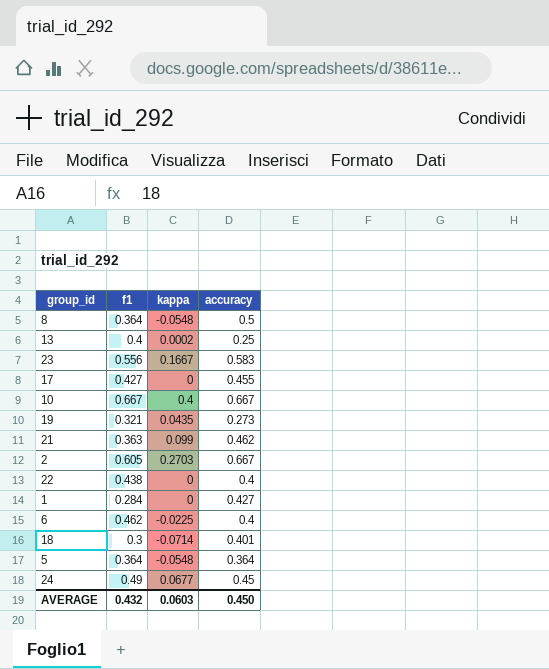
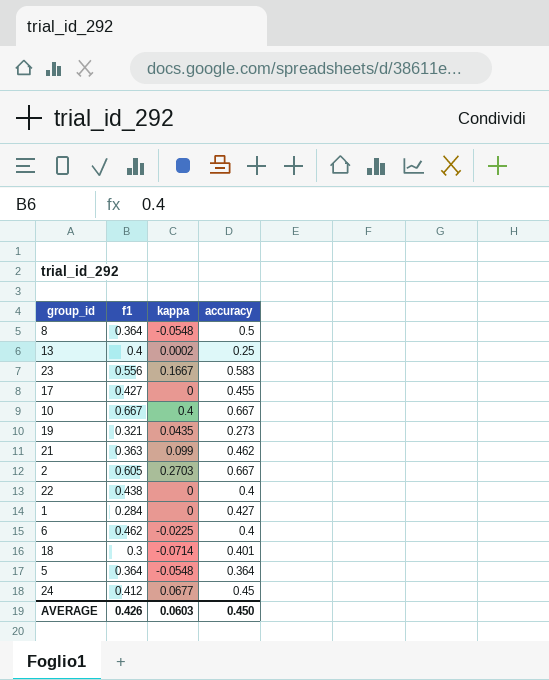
24 | f1: 0.49 -> 0.412
AVERAGE | f1: 0.432 -> 0.426

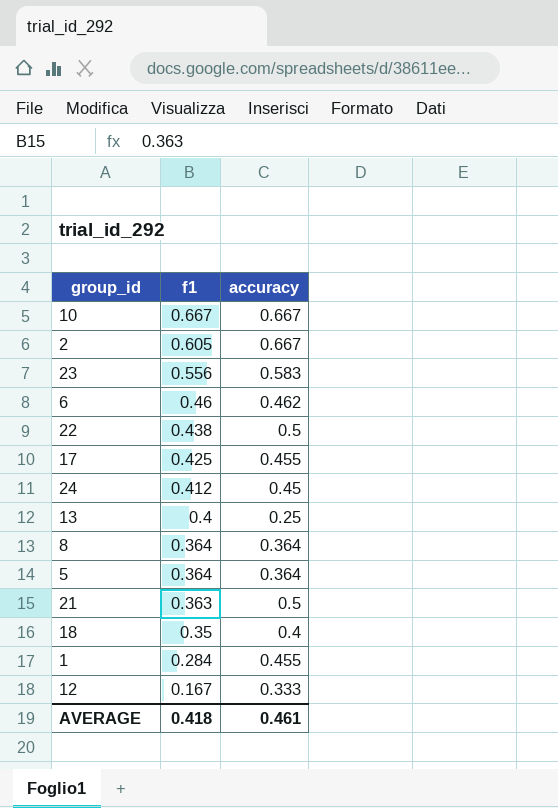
row order: none -> f1 descending
column kappa | position: 3 -> none
row 19: 0.321 | 0.0435 | 0.273 -> none
6 | f1: 0.462 -> 0.46
6 | accuracy: 0.4 -> 0.462
22 | accuracy: 0.4 -> 0.5
17 | f1: 0.427 -> 0.425
8 | accuracy: 0.5 -> 0.364
21 | accuracy: 0.462 -> 0.5
18 | f1: 0.3 -> 0.35
18 | accuracy: 0.401 -> 0.4
1 | accuracy: 0.427 -> 0.455
row 12: none -> 0.167 | 0.333
AVERAGE | f1: 0.426 -> 0.418
AVERAGE | accuracy: 0.450 -> 0.461

